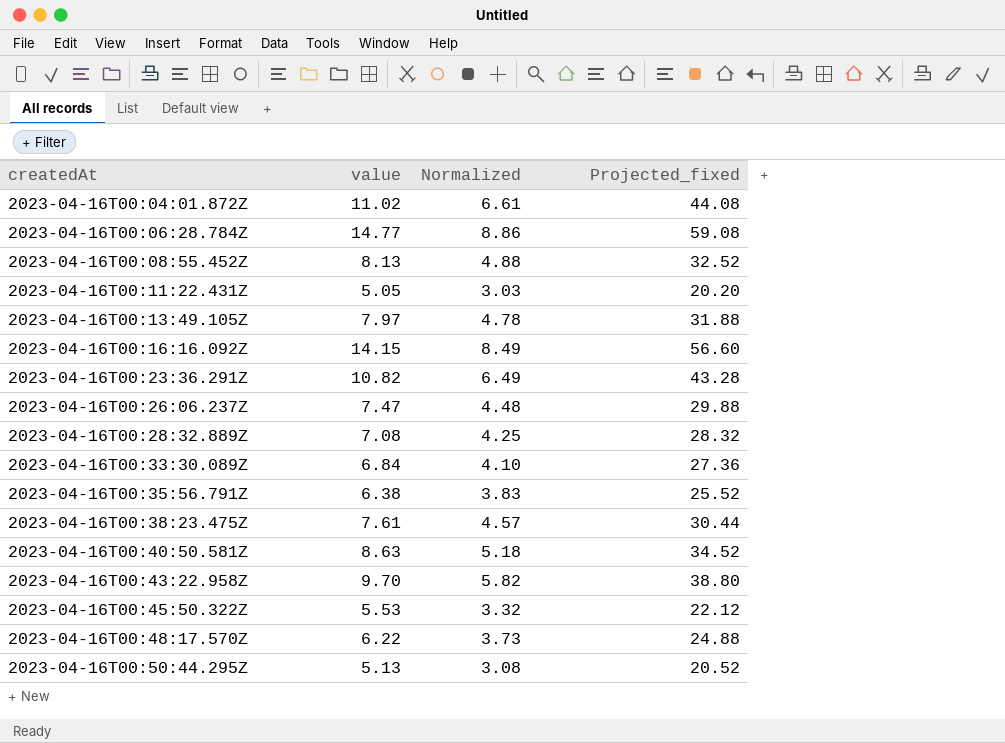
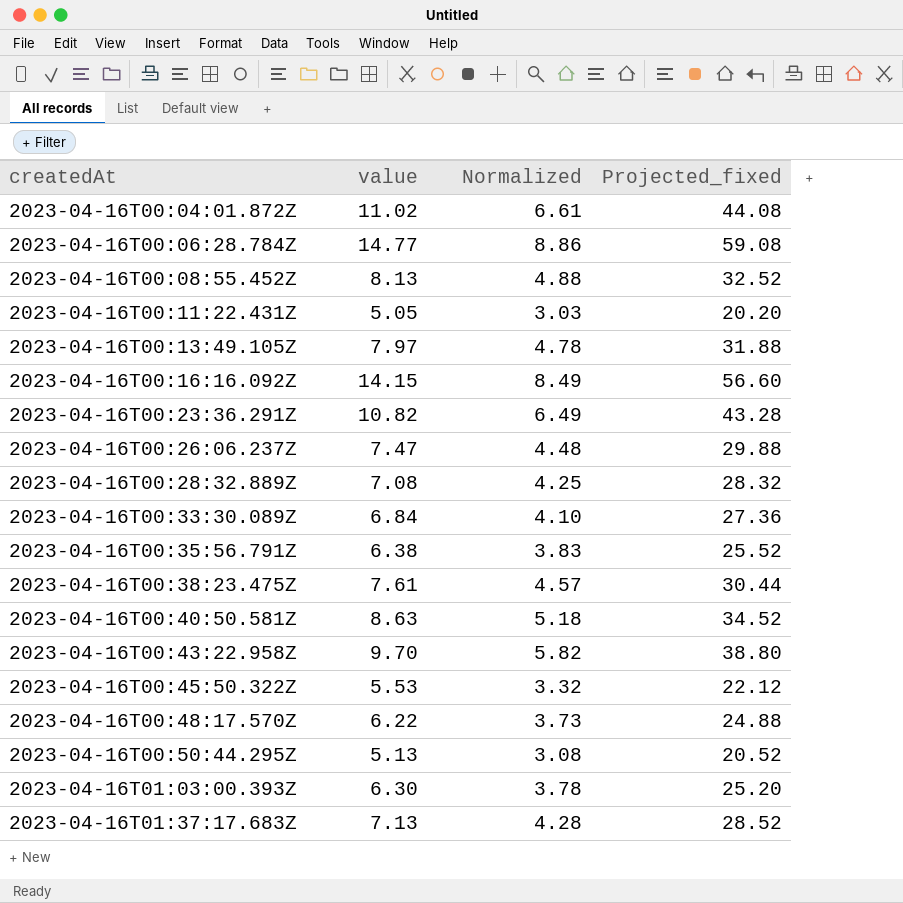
row 2023-04-16T01:03:00.393Z: none -> 6.30 | 3.78 | 25.20
row 2023-04-16T01:37:17.683Z: none -> 7.13 | 4.28 | 28.52

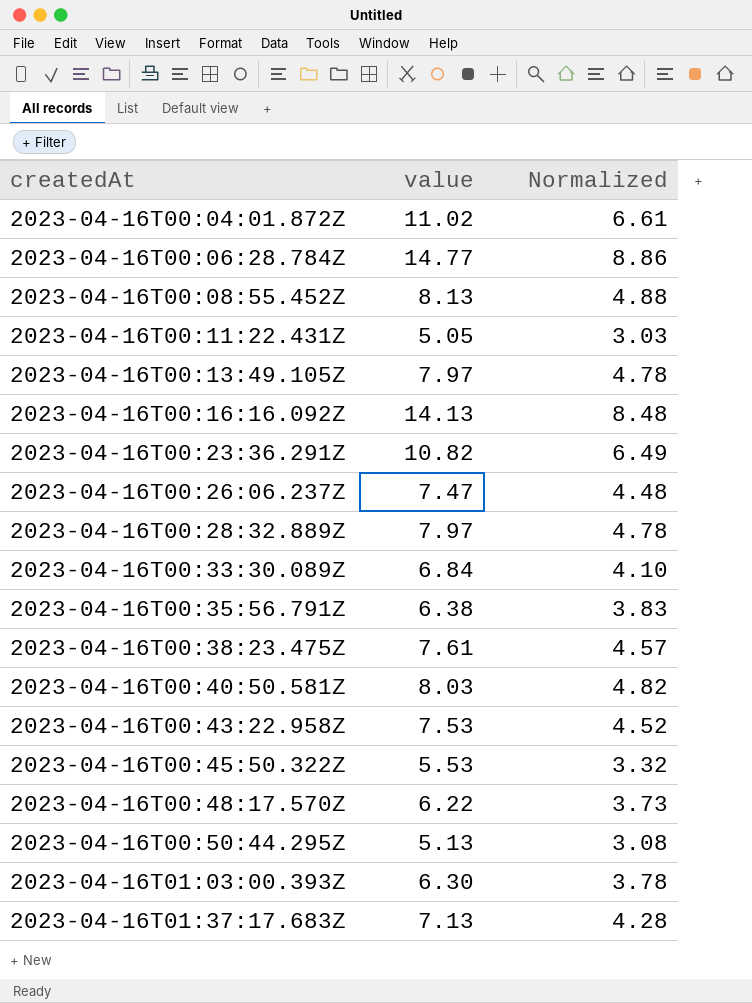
column Projected_fixed | formula: [value] * 4 -> none
2023-04-16T00:16:16.092Z | value: 14.15 -> 14.13
2023-04-16T00:16:16.092Z | Normalized: 8.49 -> 8.48
2023-04-16T00:28:32.889Z | value: 7.08 -> 7.97
2023-04-16T00:28:32.889Z | Normalized: 4.25 -> 4.78
2023-04-16T00:40:50.581Z | value: 8.63 -> 8.03
2023-04-16T00:40:50.581Z | Normalized: 5.18 -> 4.82
2023-04-16T00:43:22.958Z | value: 9.70 -> 7.53
2023-04-16T00:43:22.958Z | Normalized: 5.82 -> 4.52

